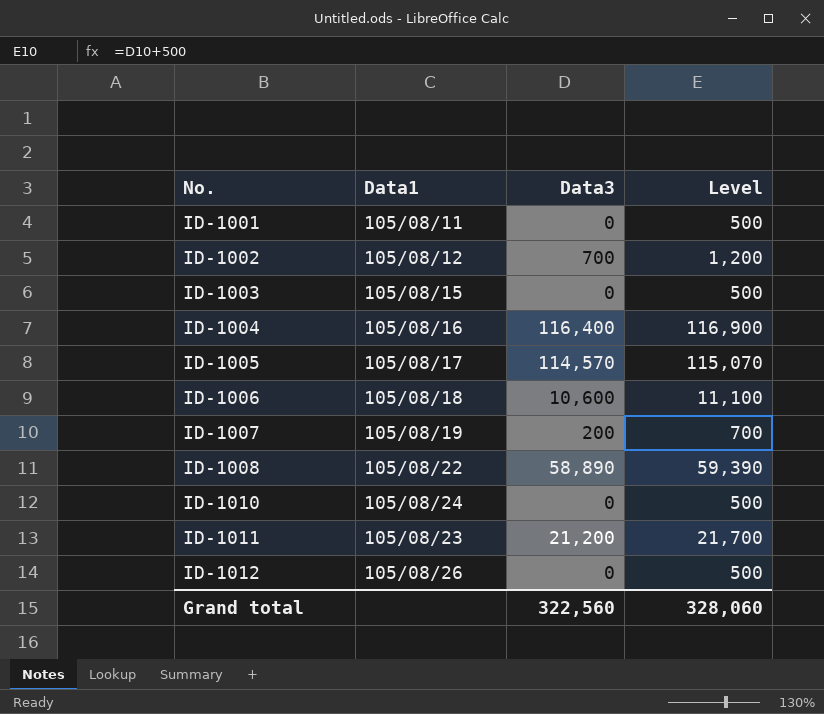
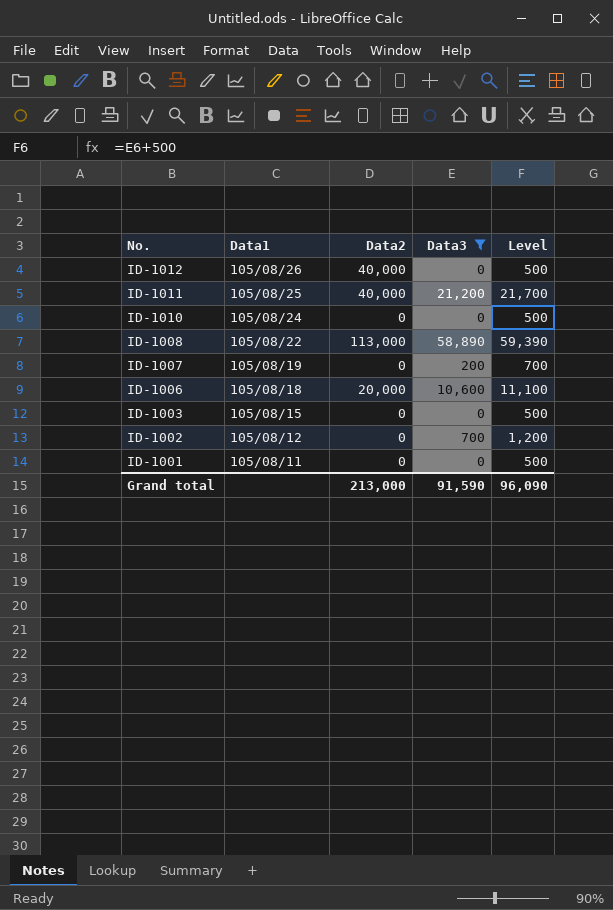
filter: none -> Data3 <= 58,890
row order: No. ascending -> No. descending
column Data2 | position: none -> 3
ID-1011 | Data1: 105/08/23 -> 105/08/25
Grand total | Data3: 322,560 -> 91,590
Grand total | Level: 328,060 -> 96,090

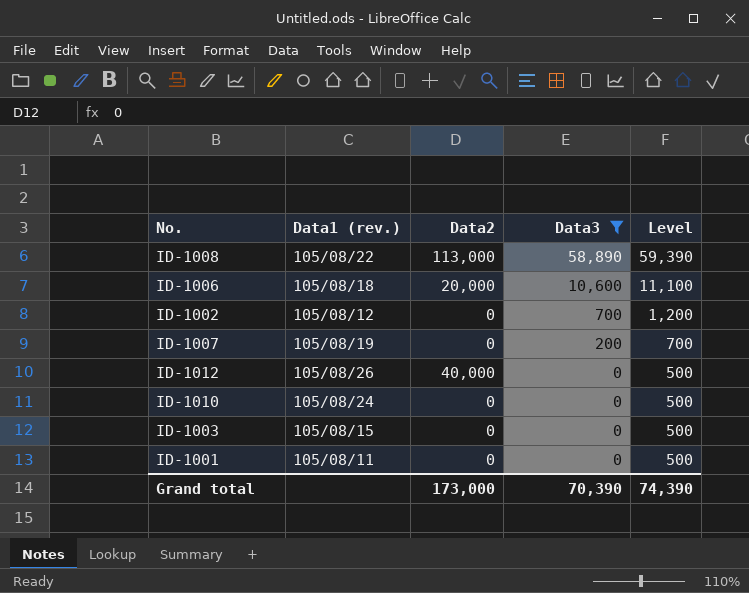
row order: No. descending -> Data3 descending
column name: Data1 -> Data1 (rev.)
row ID-1011: 105/08/25 | 40,000 | 21,200 | 21,700 -> none
Grand total | Data2: 213,000 -> 173,000
Grand total | Data3: 91,590 -> 70,390
Grand total | Level: 96,090 -> 74,390

